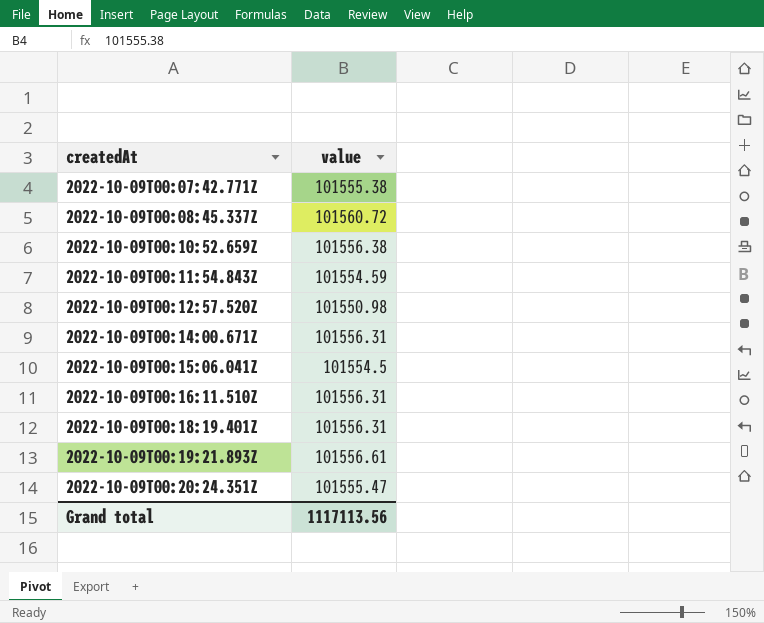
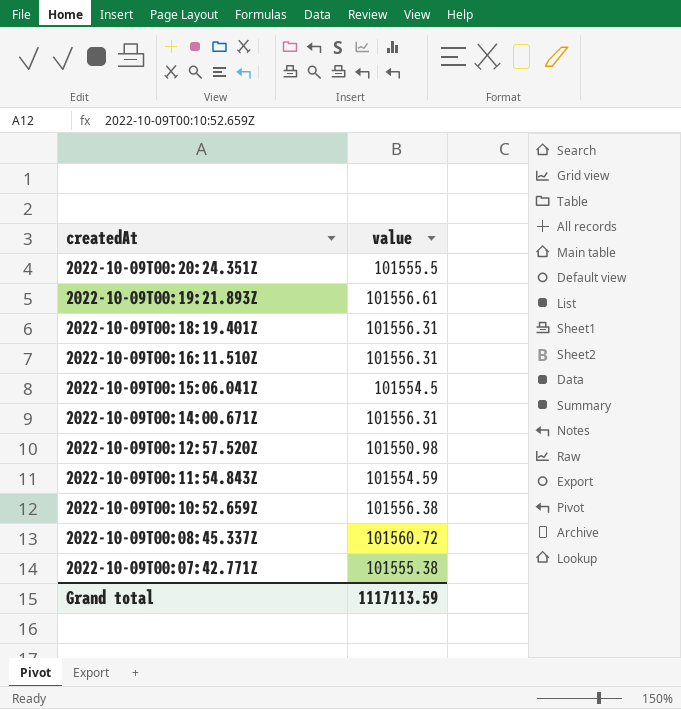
row order: createdAt ascending -> createdAt descending
2022-10-09T00:20:24.351Z | value: 101555.47 -> 101555.5
Grand total | value: 1117113.56 -> 1117113.59

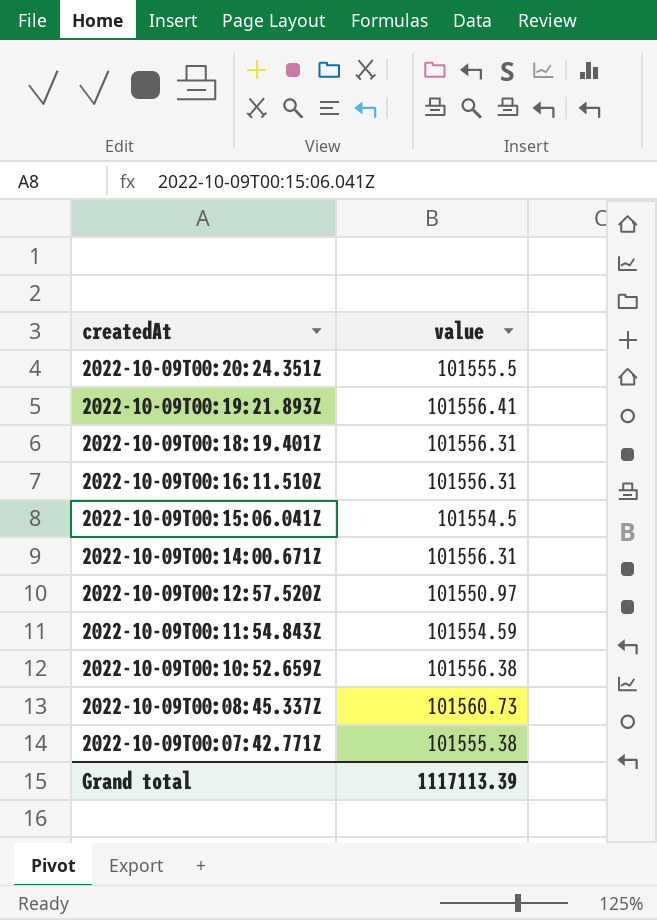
2022-10-09T00:19:21.893Z | value: 101556.61 -> 101556.41
2022-10-09T00:12:57.520Z | value: 101550.98 -> 101550.97
2022-10-09T00:08:45.337Z | value: 101560.72 -> 101560.73
Grand total | value: 1117113.59 -> 1117113.39

